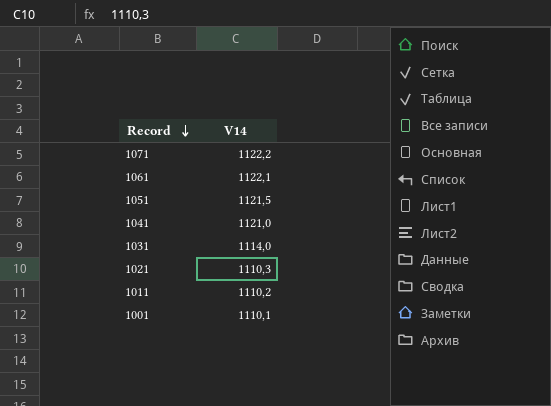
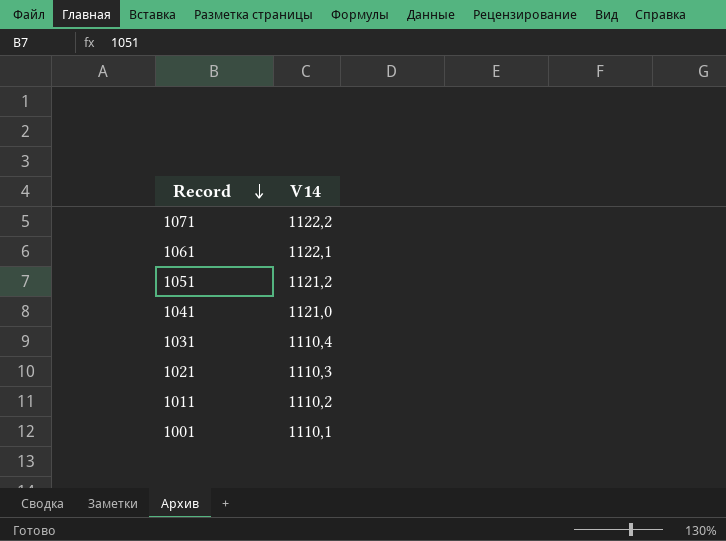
1051 | V14: 1121,5 -> 1121,2
1031 | V14: 1114,0 -> 1110,4

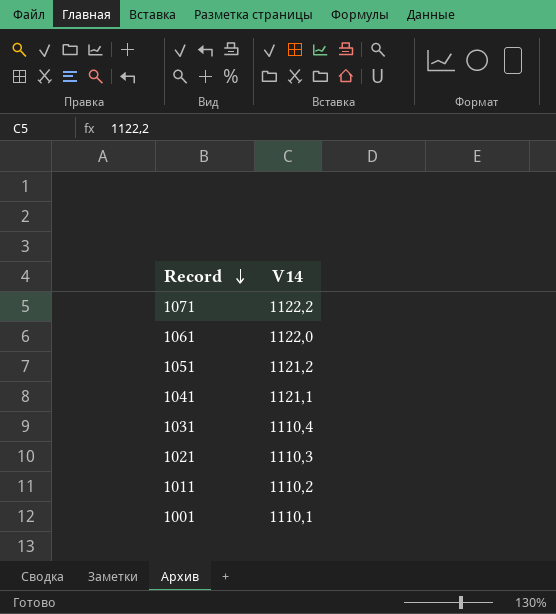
1061 | V14: 1122,1 -> 1122,0
1041 | V14: 1121,0 -> 1121,1

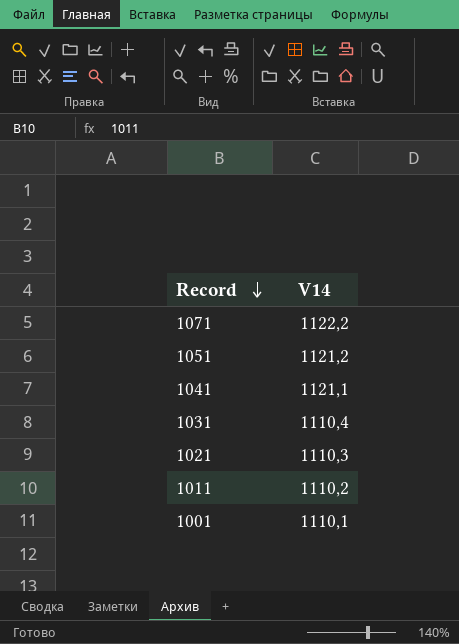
row 1061: 1122,0 -> none

